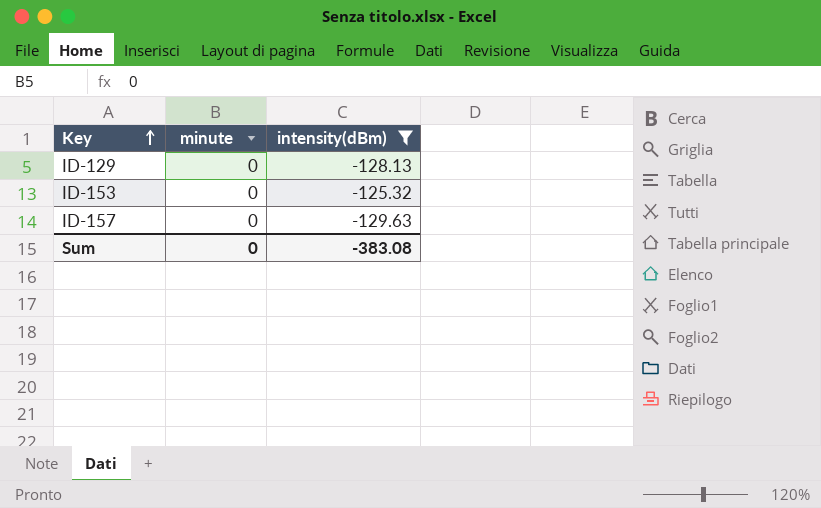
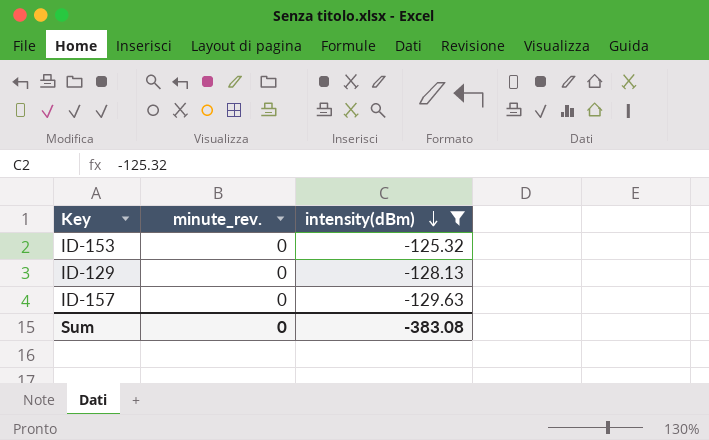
row order: Key ascending -> intensity(dBm) descending
column name: minute -> minute_rev.

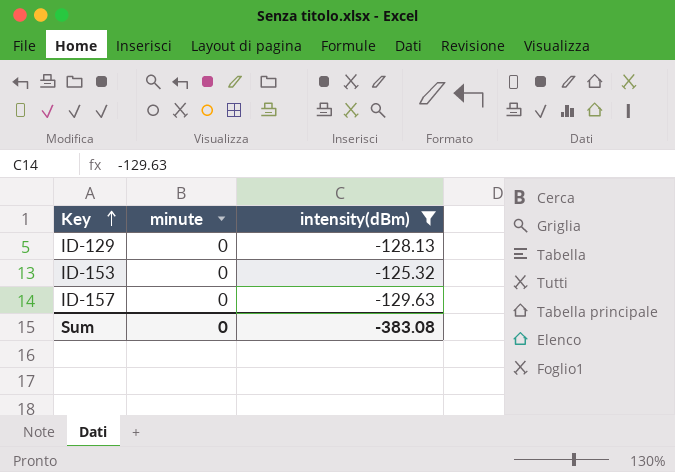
row order: intensity(dBm) descending -> Key ascending
column name: minute_rev. -> minute

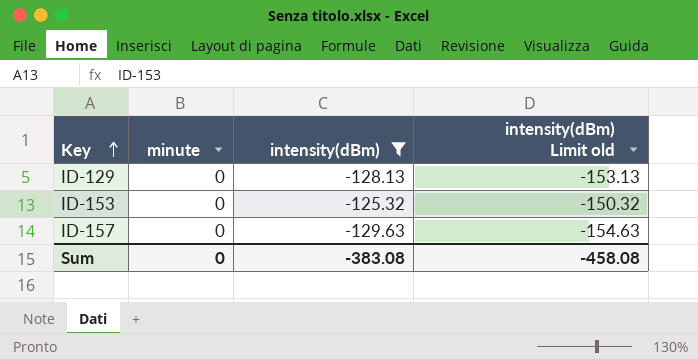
column intensity(dBm) Limit old | formula: none -> [intensity(dBm)] - 25

